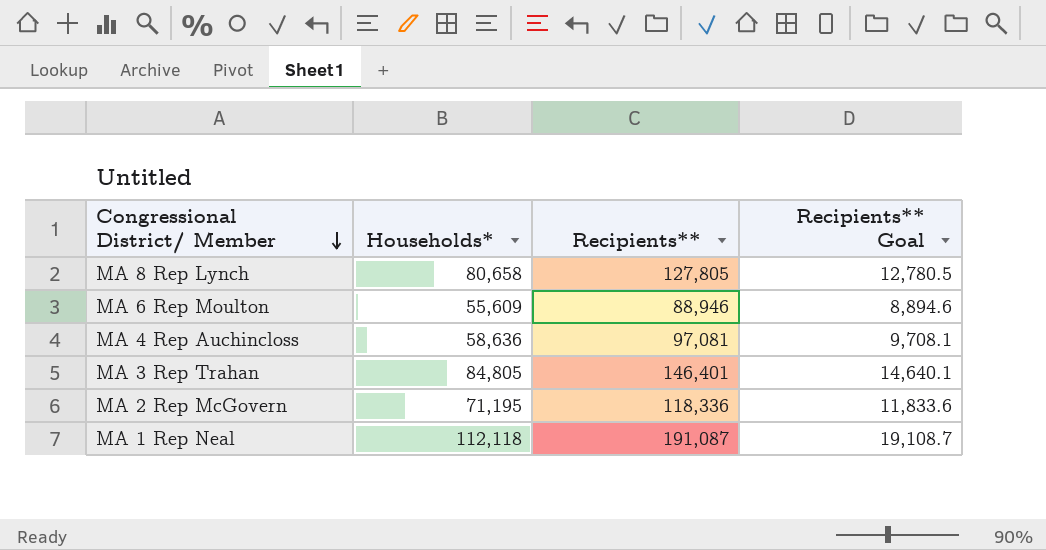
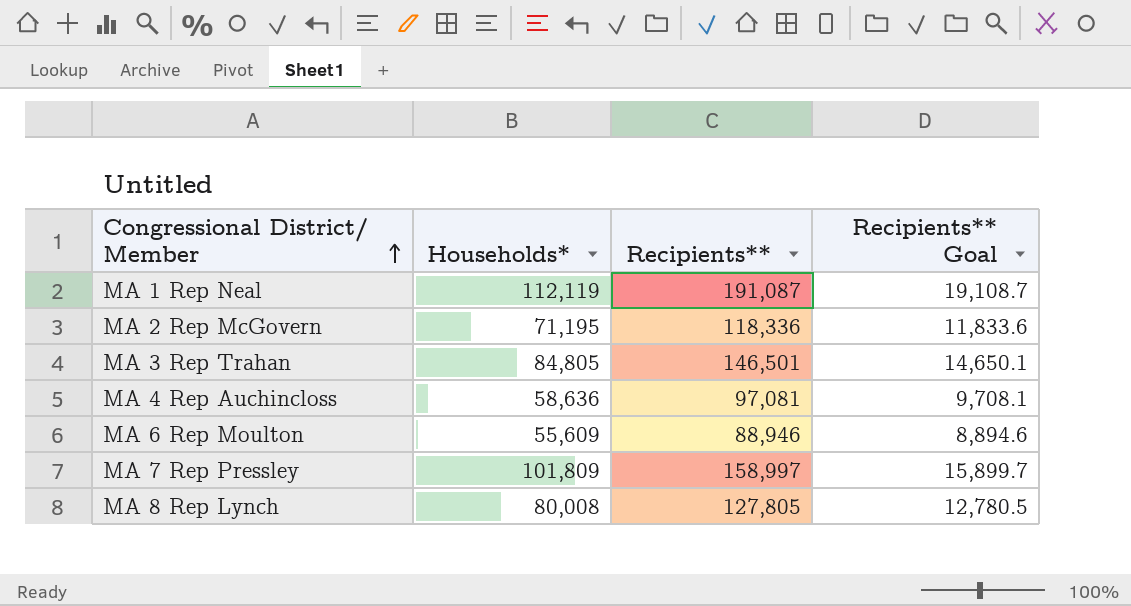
row order: Congressional District/ Member descending -> Congressional District/ Member ascending
MA 1 Rep Neal | Households*: 112,118 -> 112,119
MA 3 Rep Trahan | Recipients**: 146,401 -> 146,501
MA 3 Rep Trahan | Recipients** Goal: 14,640.1 -> 14,650.1
row MA 7 Rep Pressley: none -> 101,809 | 158,997 | 15,899.7
MA 8 Rep Lynch | Households*: 80,658 -> 80,008

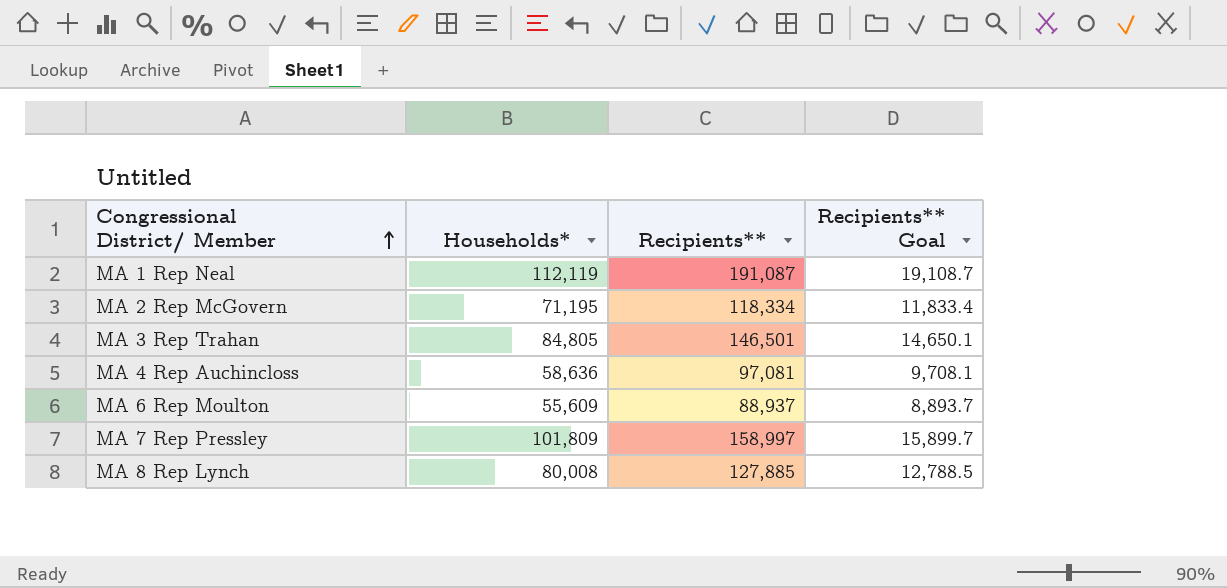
MA 2 Rep McGovern | Recipients**: 118,336 -> 118,334
MA 2 Rep McGovern | Recipients** Goal: 11,833.6 -> 11,833.4
MA 6 Rep Moulton | Recipients**: 88,946 -> 88,937
MA 6 Rep Moulton | Recipients** Goal: 8,894.6 -> 8,893.7
MA 8 Rep Lynch | Recipients**: 127,805 -> 127,885
MA 8 Rep Lynch | Recipients** Goal: 12,780.5 -> 12,788.5

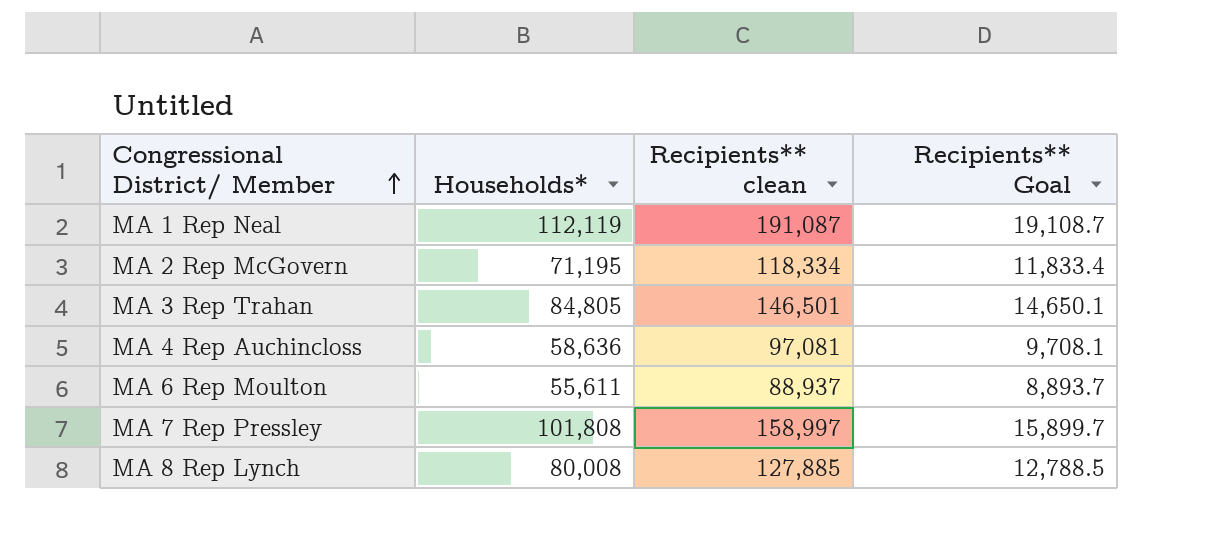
column name: Recipients** -> Recipients** clean
MA 6 Rep Moulton | Households*: 55,609 -> 55,611
MA 7 Rep Pressley | Households*: 101,809 -> 101,808

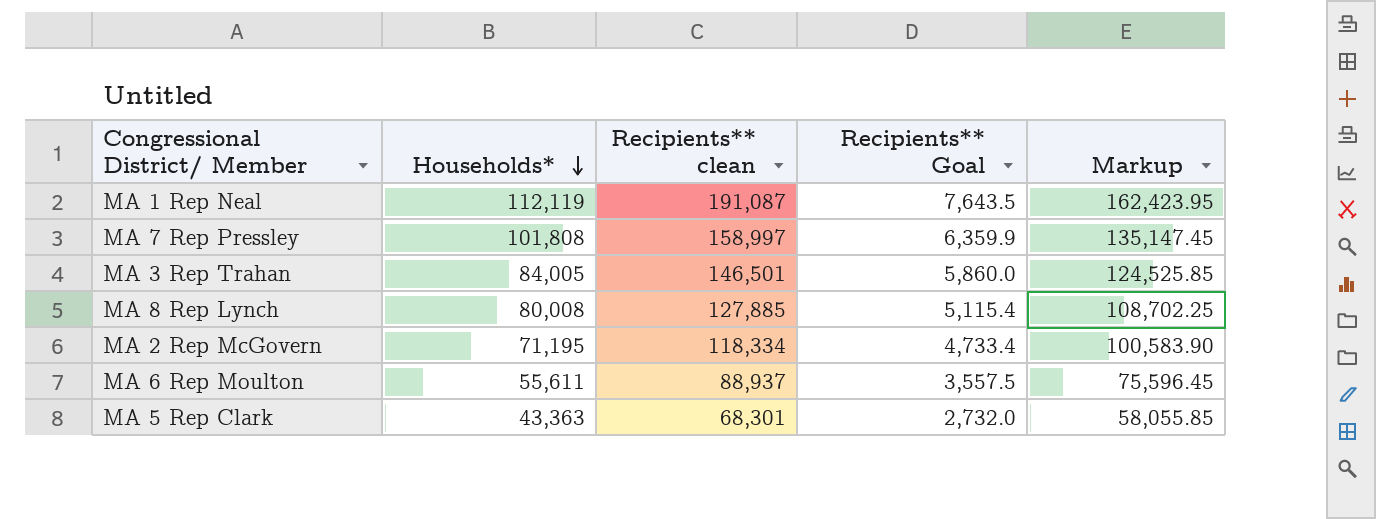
row order: Congressional District/ Member ascending -> Households* descending
column Recipients** Goal | formula: [Recipients** clean] * 0.1 -> [Recipients** clean] * 0.04
column Markup | formula: none -> [Recipients** clean] * 0.85
row MA 4 Rep Auchincloss: 58,636 | 97,081 | 9,708.1 -> none
MA 3 Rep Trahan | Households*: 84,805 -> 84,005
row MA 5 Rep Clark: none -> 43,363 | 68,301 | 2,732.0 | 58,055.85

